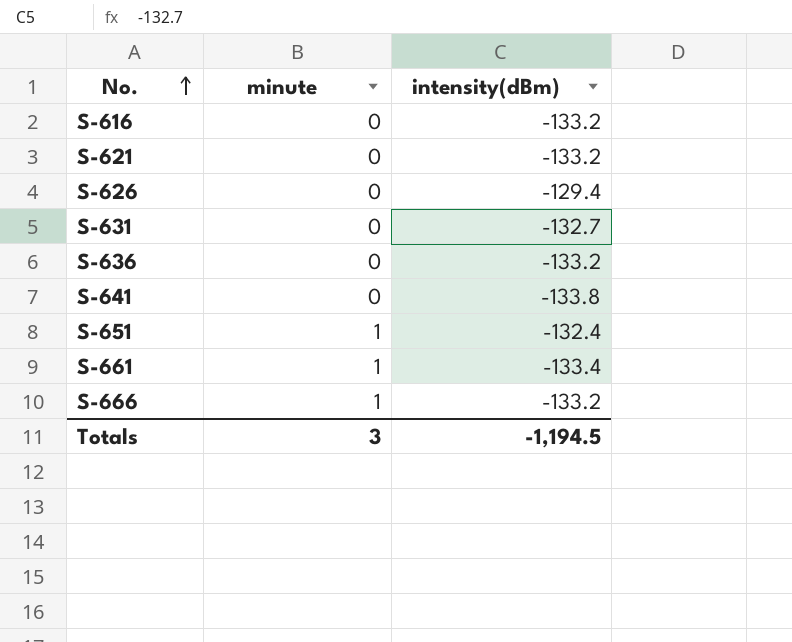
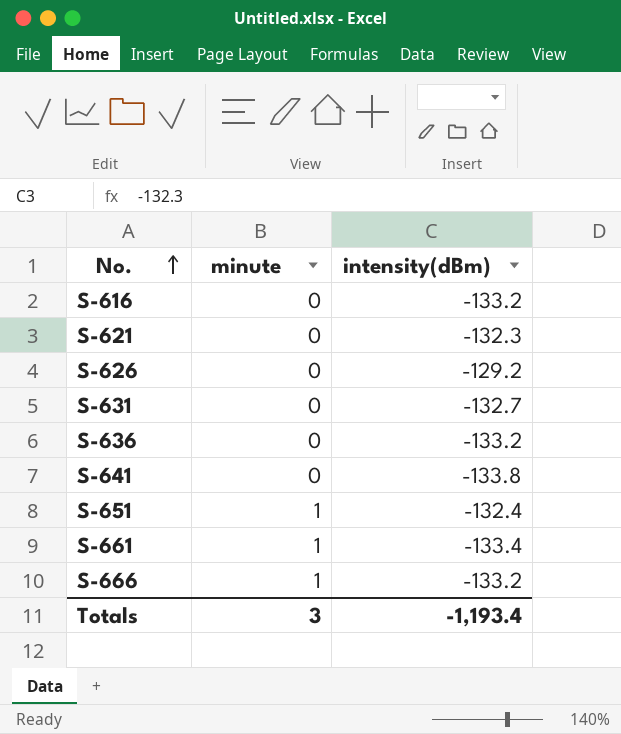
S-621 | intensity(dBm): -133.2 -> -132.3
S-626 | intensity(dBm): -129.4 -> -129.2
Totals | intensity(dBm): -1,194.5 -> -1,193.4

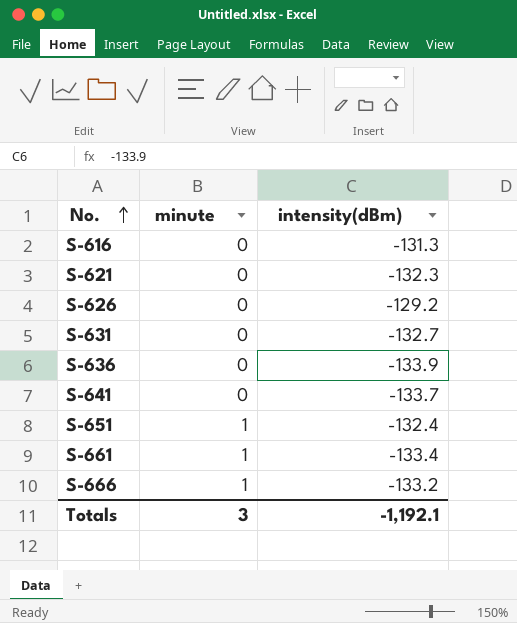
S-616 | intensity(dBm): -133.2 -> -131.3
S-636 | intensity(dBm): -133.2 -> -133.9
S-641 | intensity(dBm): -133.8 -> -133.7
Totals | intensity(dBm): -1,193.4 -> -1,192.1

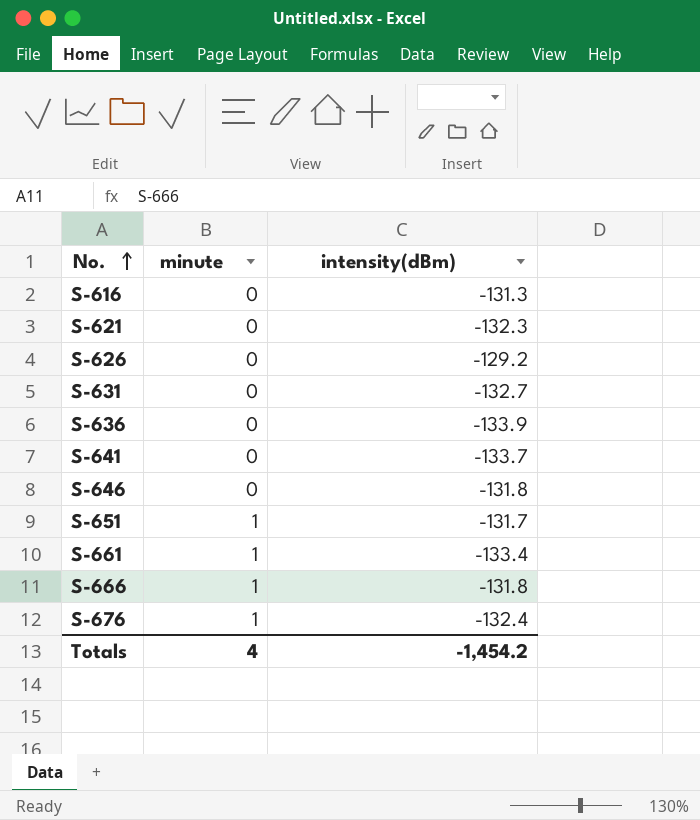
row S-646: none -> 0 | -131.8
S-651 | intensity(dBm): -132.4 -> -131.7
S-666 | intensity(dBm): -133.2 -> -131.8
row S-676: none -> 1 | -132.4
Totals | minute: 3 -> 4
Totals | intensity(dBm): -1,192.1 -> -1,454.2

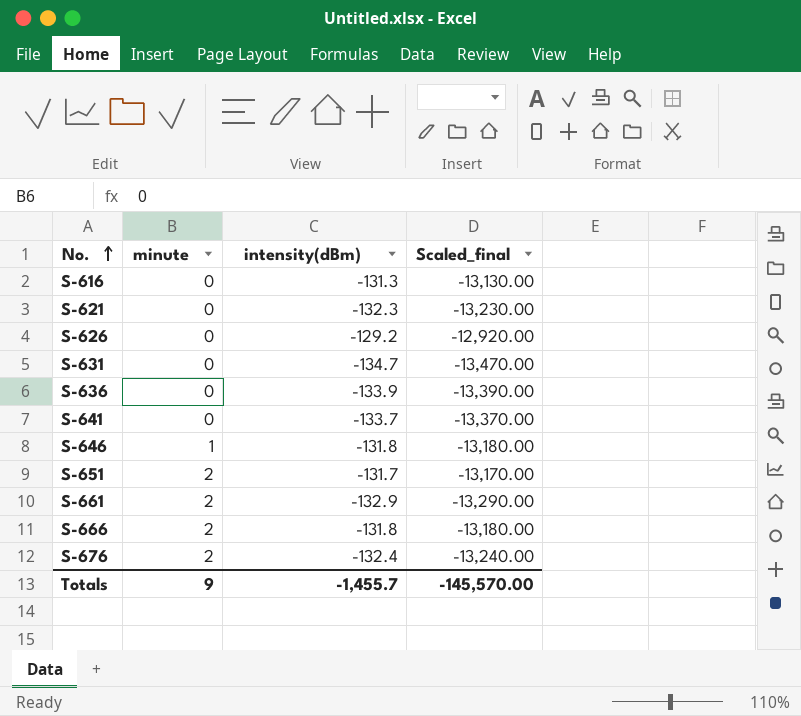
column Scaled_final | formula: none -> [intensity(dBm)] * 100
S-631 | intensity(dBm): -132.7 -> -134.7
S-646 | minute: 0 -> 1
S-651 | minute: 1 -> 2
S-661 | minute: 1 -> 2
S-661 | intensity(dBm): -133.4 -> -132.9
S-666 | minute: 1 -> 2
S-676 | minute: 1 -> 2
Totals | minute: 4 -> 9
Totals | intensity(dBm): -1,454.2 -> -1,455.7

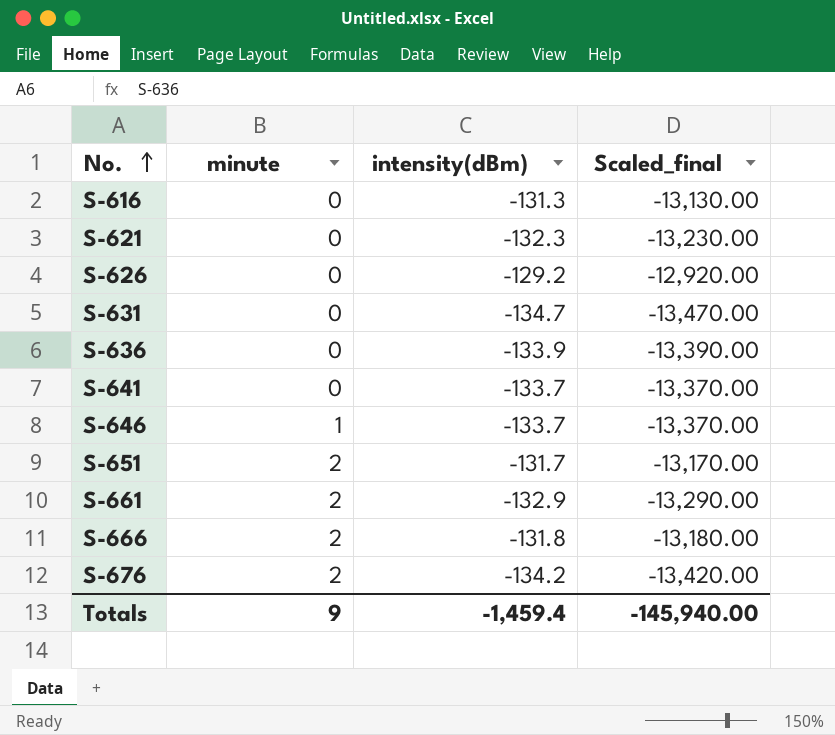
S-646 | intensity(dBm): -131.8 -> -133.7
S-646 | Scaled_final: -13,180.00 -> -13,370.00
S-676 | intensity(dBm): -132.4 -> -134.2
S-676 | Scaled_final: -13,240.00 -> -13,420.00
Totals | intensity(dBm): -1,455.7 -> -1,459.4
Totals | Scaled_final: -145,570.00 -> -145,940.00

